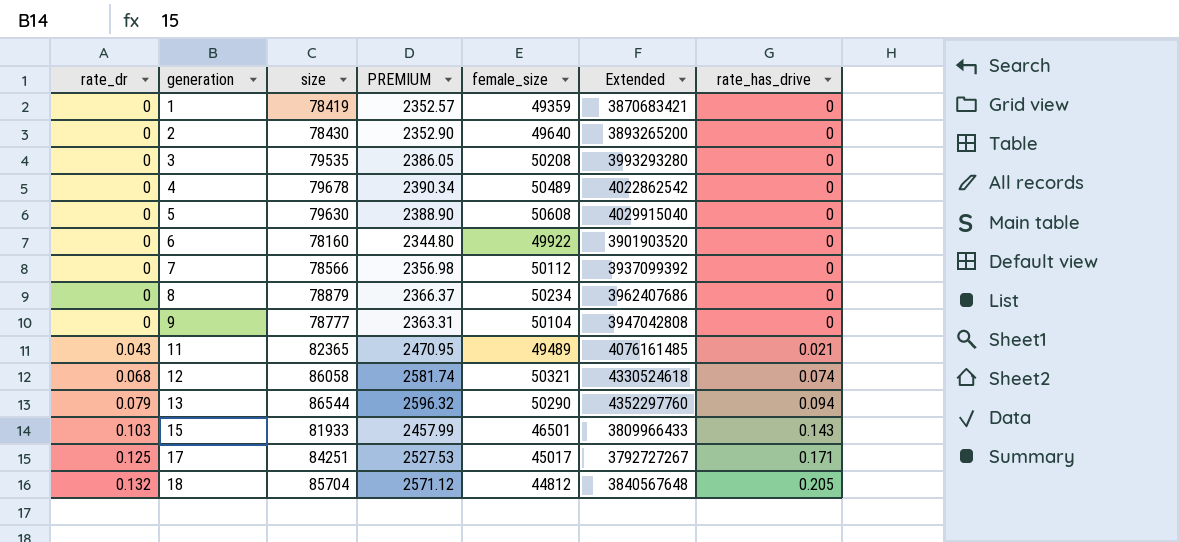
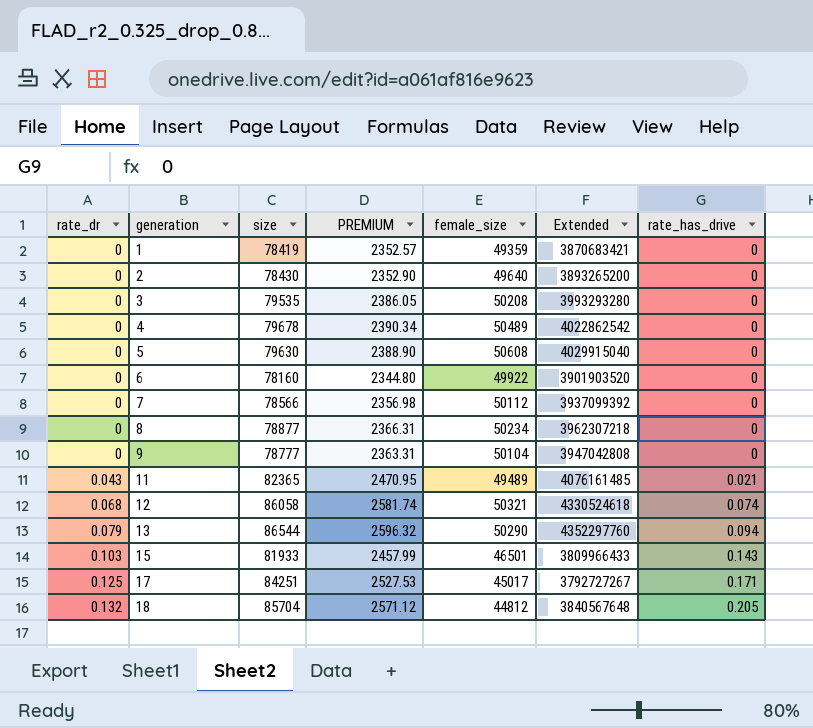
8 | size: 78879 -> 78877
8 | PREMIUM: 2366.37 -> 2366.31
8 | Extended: 3962407686 -> 3962307218

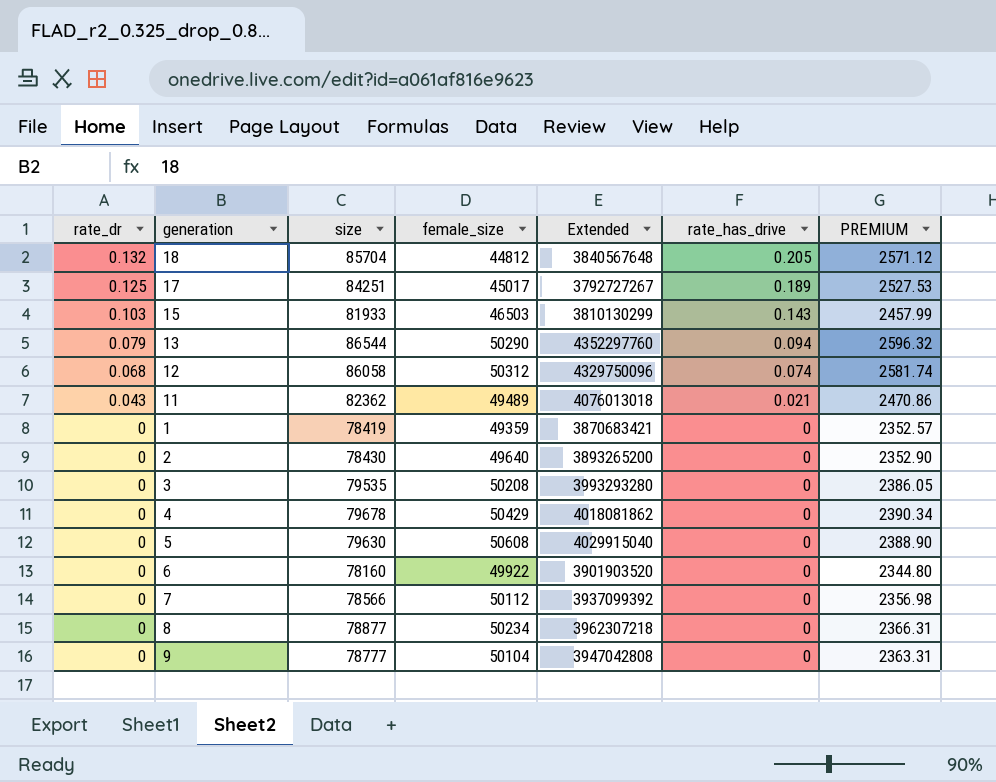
row order: rate_dr ascending -> rate_dr descending
column PREMIUM | position: 4 -> 7
17 | rate_has_drive: 0.171 -> 0.189
15 | female_size: 46501 -> 46503
15 | Extended: 3809966433 -> 3810130299
12 | female_size: 50321 -> 50312
12 | Extended: 4330524618 -> 4329750096
11 | size: 82365 -> 82362
11 | Extended: 4076161485 -> 4076013018
11 | PREMIUM: 2470.95 -> 2470.86
4 | female_size: 50489 -> 50429
4 | Extended: 4022862542 -> 4018081862

